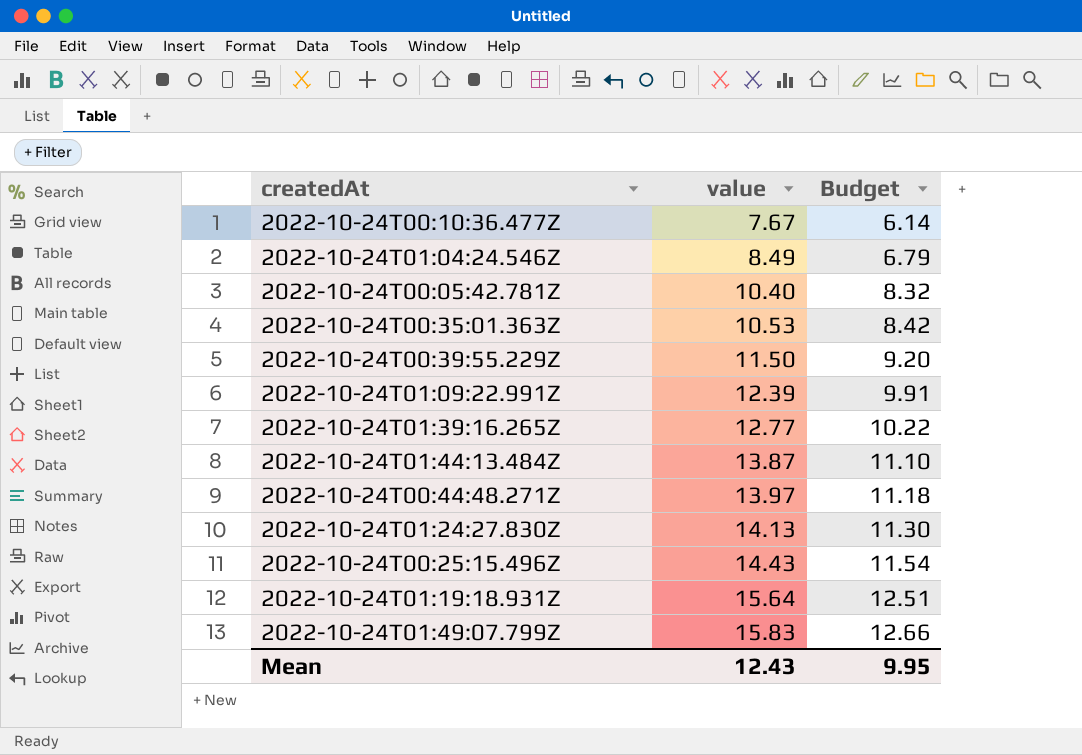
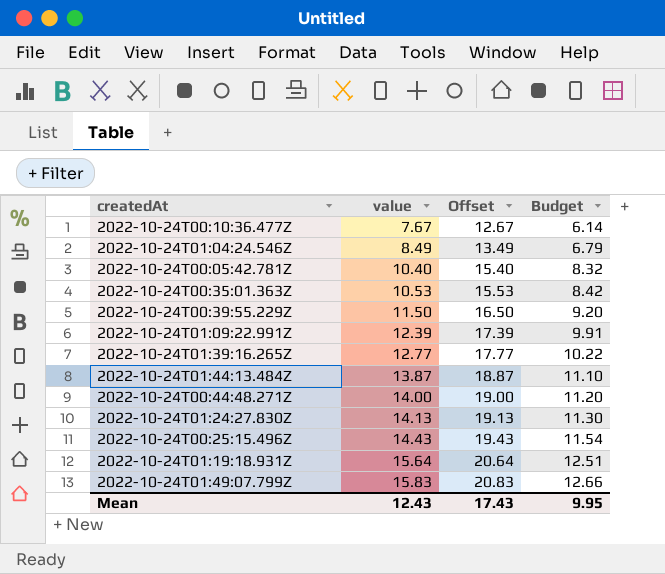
column Offset | formula: none -> [value] + 5
2022-10-24T00:44:48.271Z | value: 13.97 -> 14.00
2022-10-24T00:44:48.271Z | Budget: 11.18 -> 11.20

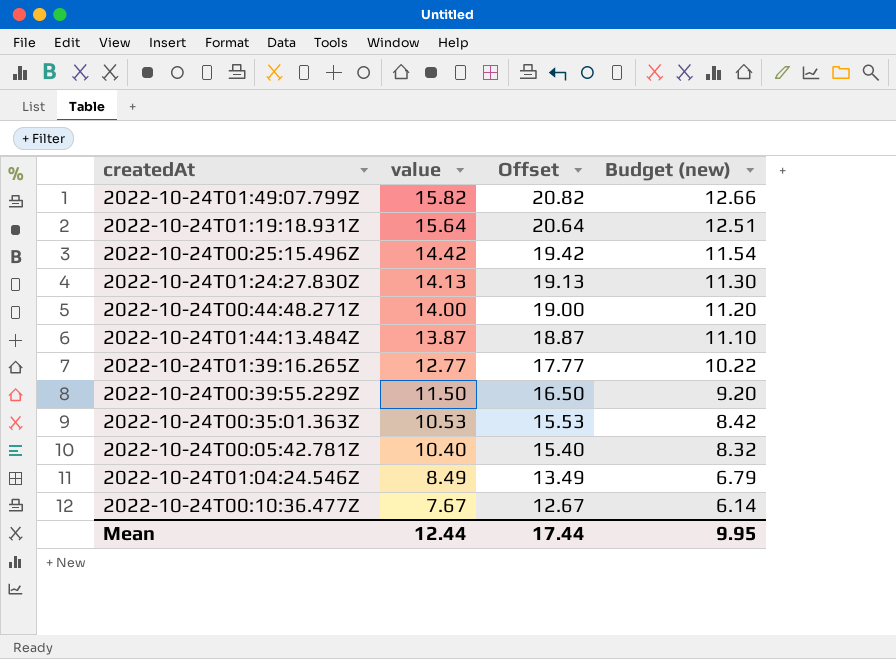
row order: value ascending -> value descending
column name: Budget -> Budget (new)
row 2022-10-24T01:09:22.991Z: 12.39 | 17.39 | 9.91 -> none
2022-10-24T01:49:07.799Z | value: 15.83 -> 15.82
2022-10-24T01:49:07.799Z | Offset: 20.83 -> 20.82
2022-10-24T00:25:15.496Z | value: 14.43 -> 14.42
2022-10-24T00:25:15.496Z | Offset: 19.43 -> 19.42
Mean | value: 12.43 -> 12.44
Mean | Offset: 17.43 -> 17.44

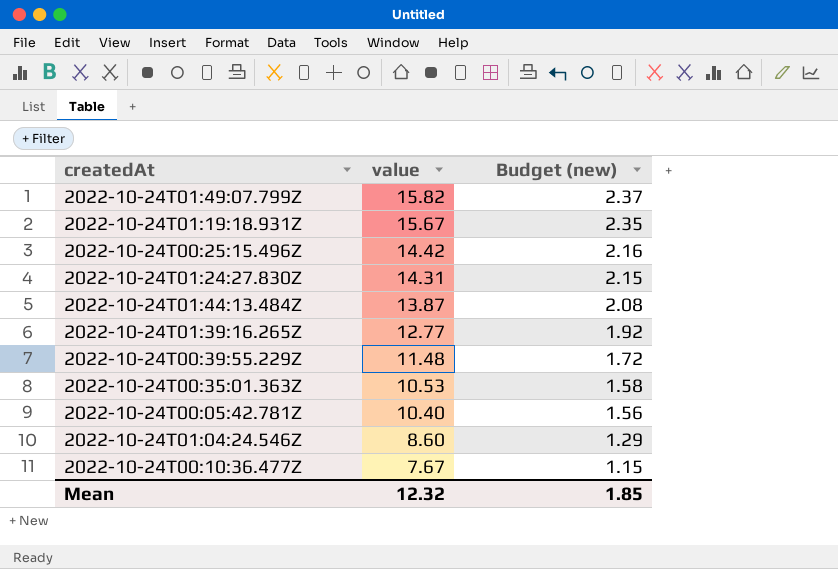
column Offset | formula: [value] + 5 -> none
column Budget (new) | formula: [value] * 0.8 -> [value] * 0.15
row 2022-10-24T00:44:48.271Z: 14.00 | 19.00 | 11.20 -> none
2022-10-24T01:19:18.931Z | value: 15.64 -> 15.67
2022-10-24T01:24:27.830Z | value: 14.13 -> 14.31
2022-10-24T00:39:55.229Z | value: 11.50 -> 11.48
2022-10-24T01:04:24.546Z | value: 8.49 -> 8.60
Mean | value: 12.44 -> 12.32
Mean | Budget (new): 9.95 -> 1.85

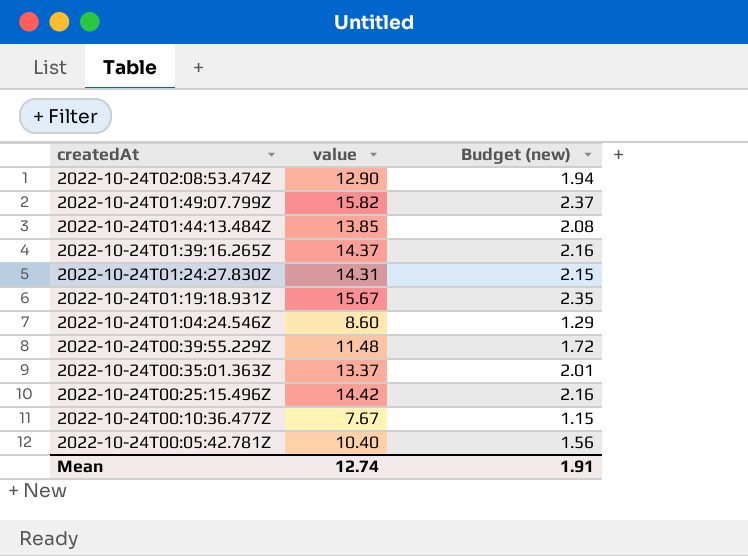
row order: value descending -> createdAt descending
row 2022-10-24T02:08:53.474Z: none -> 12.90 | 1.94
2022-10-24T01:44:13.484Z | value: 13.87 -> 13.85
2022-10-24T01:39:16.265Z | value: 12.77 -> 14.37
2022-10-24T01:39:16.265Z | Budget (new): 1.92 -> 2.16
2022-10-24T00:35:01.363Z | value: 10.53 -> 13.37
2022-10-24T00:35:01.363Z | Budget (new): 1.58 -> 2.01
Mean | value: 12.32 -> 12.74
Mean | Budget (new): 1.85 -> 1.91

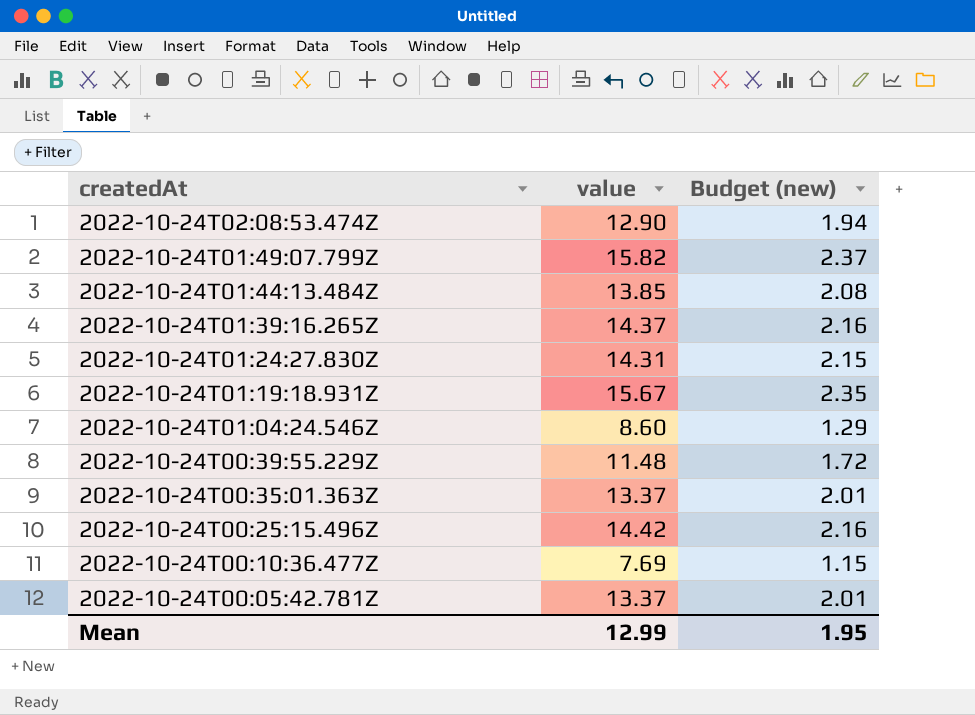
2022-10-24T00:10:36.477Z | value: 7.67 -> 7.69
2022-10-24T00:05:42.781Z | value: 10.40 -> 13.37
2022-10-24T00:05:42.781Z | Budget (new): 1.56 -> 2.01
Mean | value: 12.74 -> 12.99
Mean | Budget (new): 1.91 -> 1.95

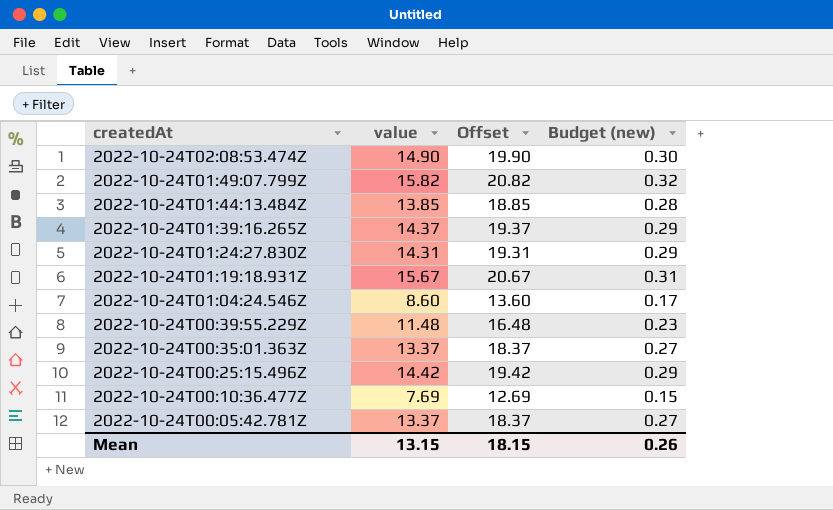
column Offset | formula: none -> [value] + 5
column Budget (new) | formula: [value] * 0.15 -> [value] * 0.02
2022-10-24T02:08:53.474Z | value: 12.90 -> 14.90
Mean | value: 12.99 -> 13.15
Mean | Budget (new): 1.95 -> 0.26

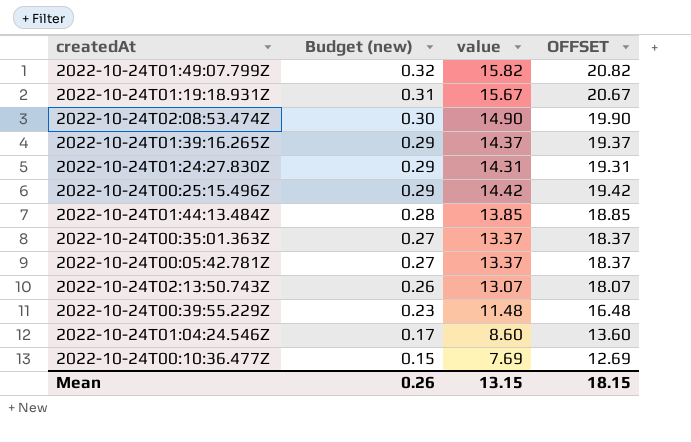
row order: createdAt descending -> Budget (new) descending
column Budget (new) | position: 4 -> 2
column name: Offset -> OFFSET
row 2022-10-24T02:13:50.743Z: none -> 0.26 | 13.07 | 18.07

